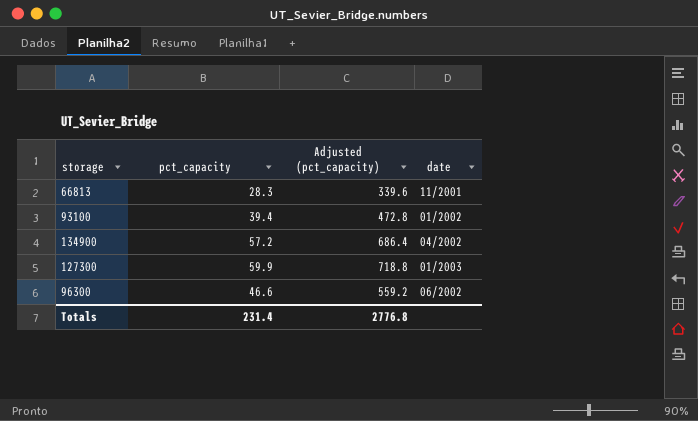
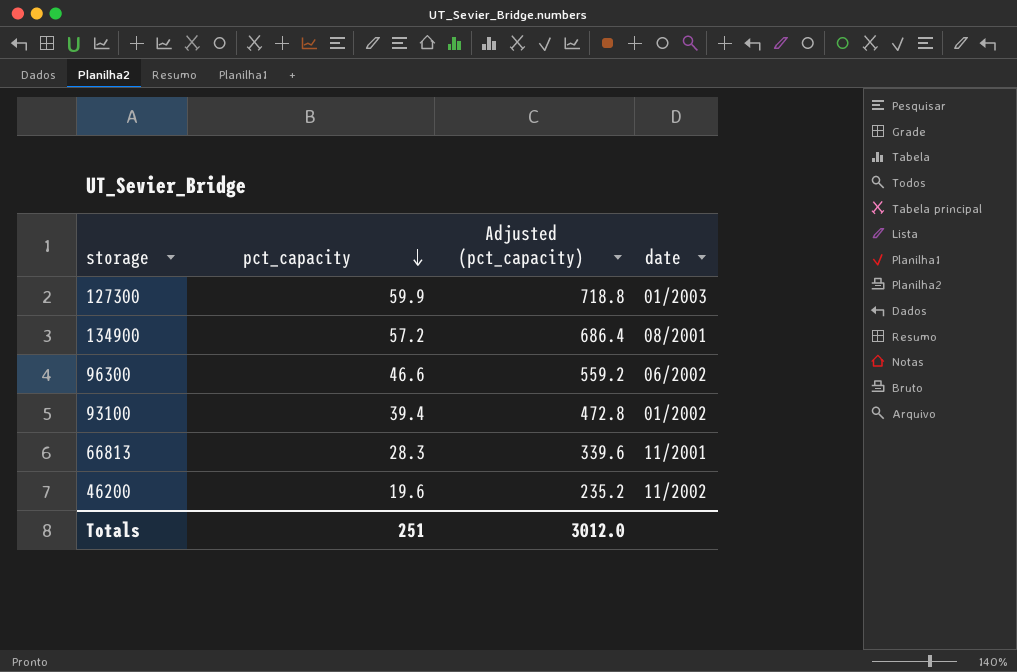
row order: none -> pct_capacity descending
134900 | date: 04/2002 -> 08/2001
row 46200: none -> 19.6 | 235.2 | 11/2002
Totals | pct_capacity: 231.4 -> 251
Totals | Adjusted (pct_capacity): 2776.8 -> 3012.0

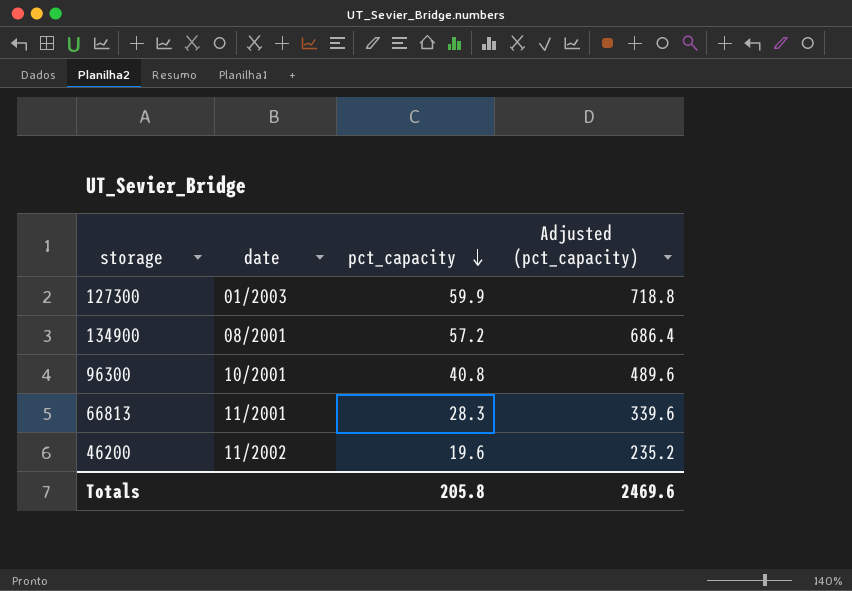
column date | position: 4 -> 2
row 93100: 39.4 | 472.8 | 01/2002 -> none
96300 | date: 06/2002 -> 10/2001
96300 | pct_capacity: 46.6 -> 40.8
96300 | Adjusted (pct_capacity): 559.2 -> 489.6
Totals | pct_capacity: 251 -> 205.8
Totals | Adjusted (pct_capacity): 3012.0 -> 2469.6

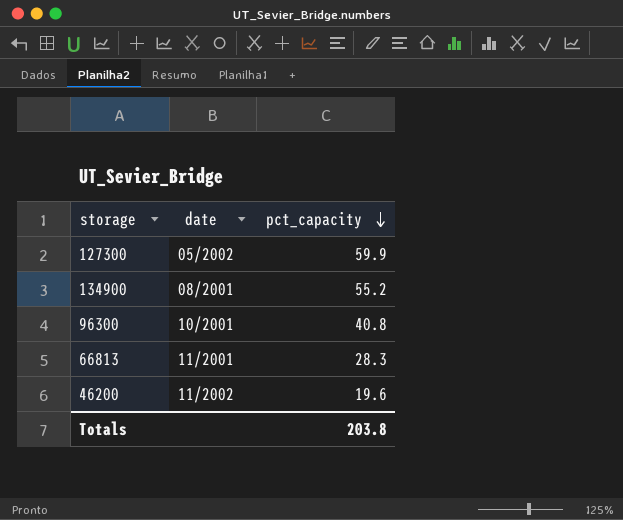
column Adjusted (pct_capacity) | formula: [pct_capacity] * 12 -> none
127300 | date: 01/2003 -> 05/2002
134900 | pct_capacity: 57.2 -> 55.2
Totals | pct_capacity: 205.8 -> 203.8

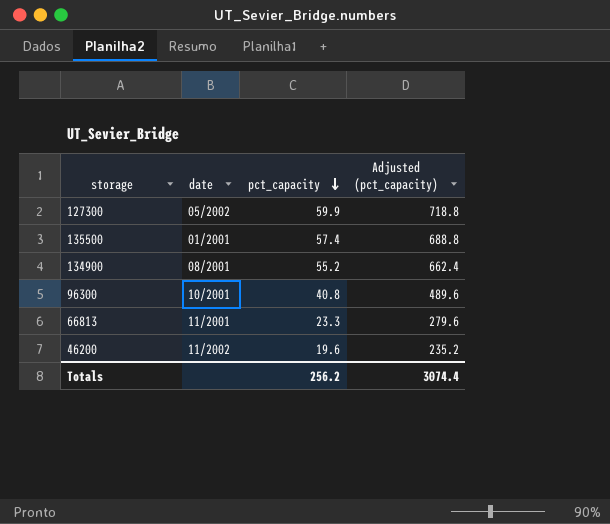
column Adjusted (pct_capacity) | formula: none -> [pct_capacity] * 12
row 135500: none -> 01/2001 | 57.4 | 688.8
66813 | pct_capacity: 28.3 -> 23.3
Totals | pct_capacity: 203.8 -> 256.2

